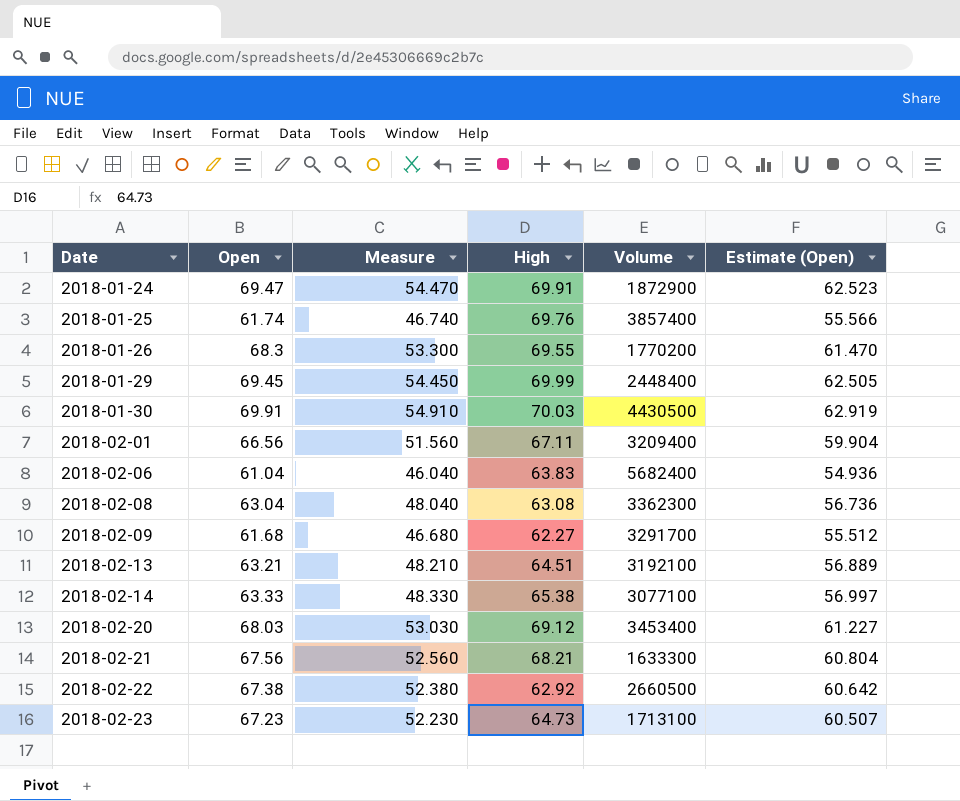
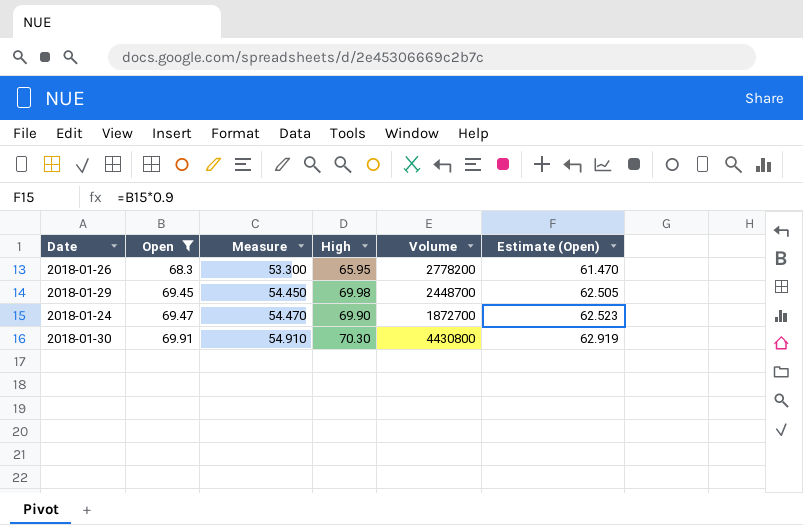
filter: none -> Open >= 68.3
row order: Date ascending -> Open ascending
2018-01-26 | High: 69.55 -> 65.95
2018-01-26 | Volume: 1770200 -> 2778200
2018-01-29 | High: 69.99 -> 69.98
2018-01-29 | Volume: 2448400 -> 2448700
2018-01-24 | High: 69.91 -> 69.90
2018-01-24 | Volume: 1872900 -> 1872700
2018-01-30 | High: 70.03 -> 70.30
2018-01-30 | Volume: 4430500 -> 4430800

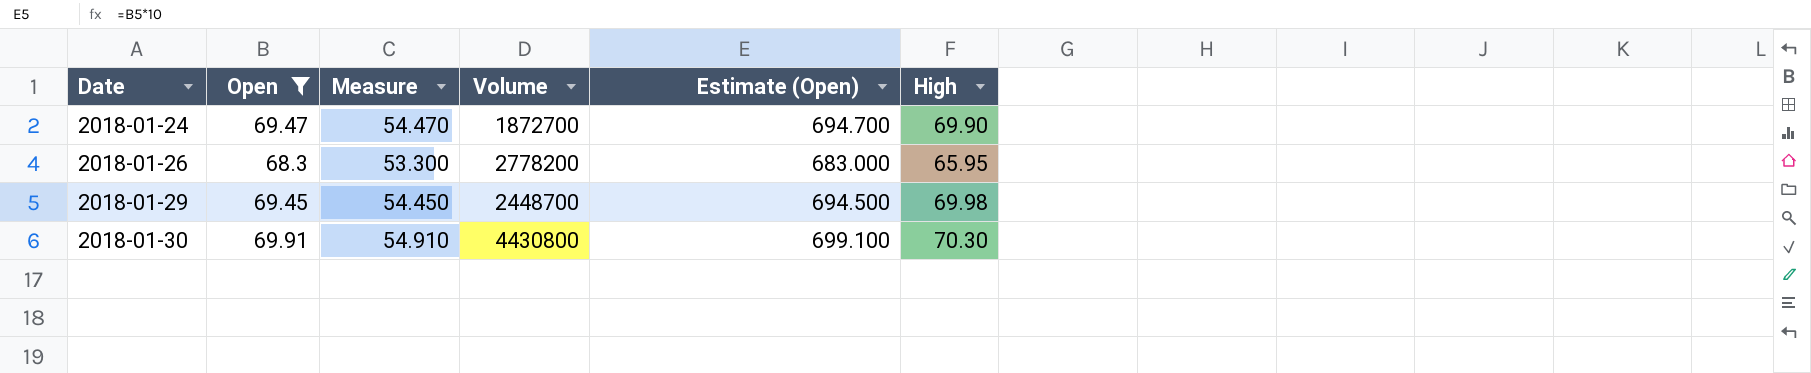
row order: Open ascending -> Date ascending
column Estimate (Open) | formula: [Open] * 0.9 -> [Open] * 10
column High | position: 4 -> 6

